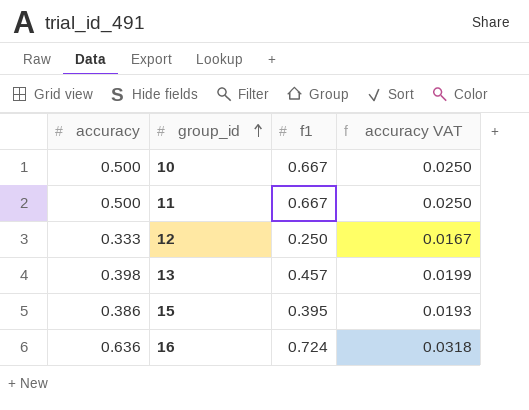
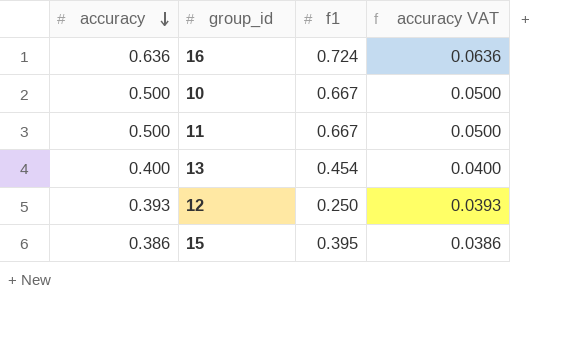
row order: group_id ascending -> accuracy descending
column accuracy VAT | formula: [accuracy] * 0.05 -> [accuracy] * 0.1
13 | accuracy: 0.398 -> 0.400
13 | f1: 0.457 -> 0.454
12 | accuracy: 0.333 -> 0.393

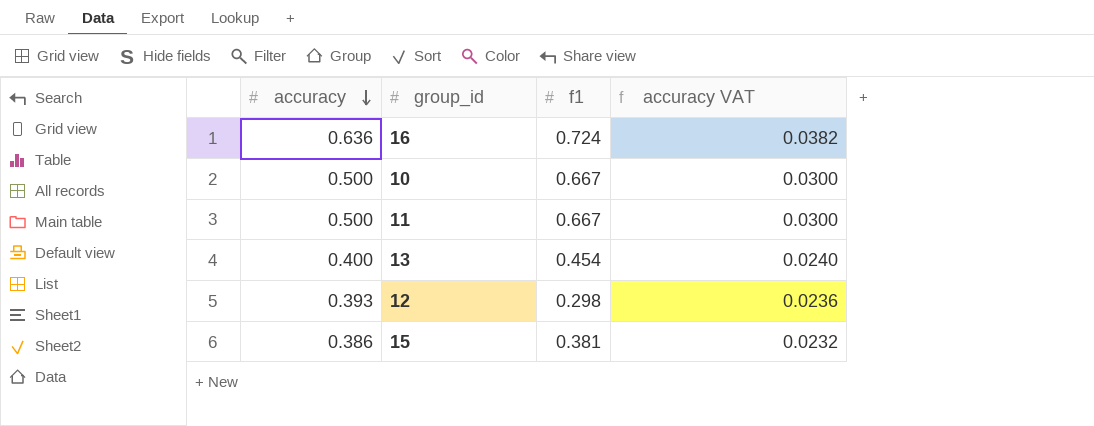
column accuracy VAT | formula: [accuracy] * 0.1 -> [accuracy] * 0.06
12 | f1: 0.250 -> 0.298
15 | f1: 0.395 -> 0.381

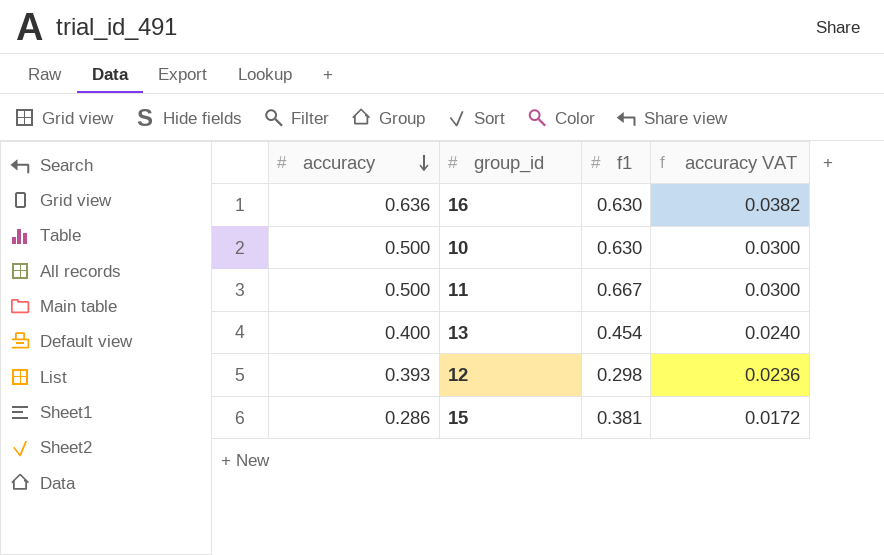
16 | f1: 0.724 -> 0.630
10 | f1: 0.667 -> 0.630
15 | accuracy: 0.386 -> 0.286
15 | accuracy VAT: 0.0232 -> 0.0172

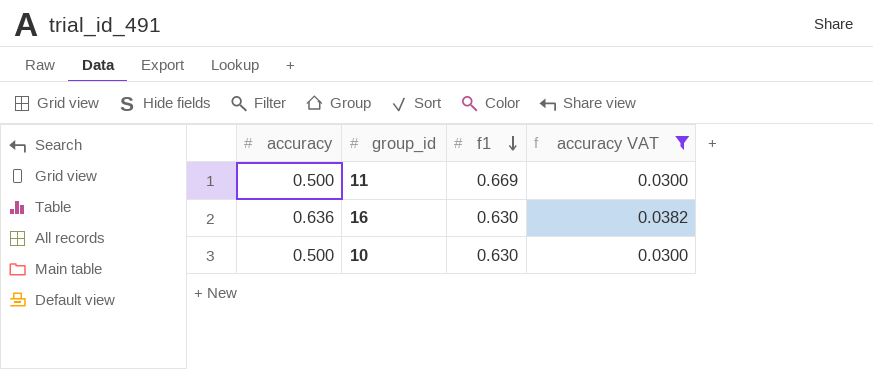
filter: none -> accuracy VAT >= 0.0300
row order: accuracy descending -> f1 descending
11 | f1: 0.667 -> 0.669

